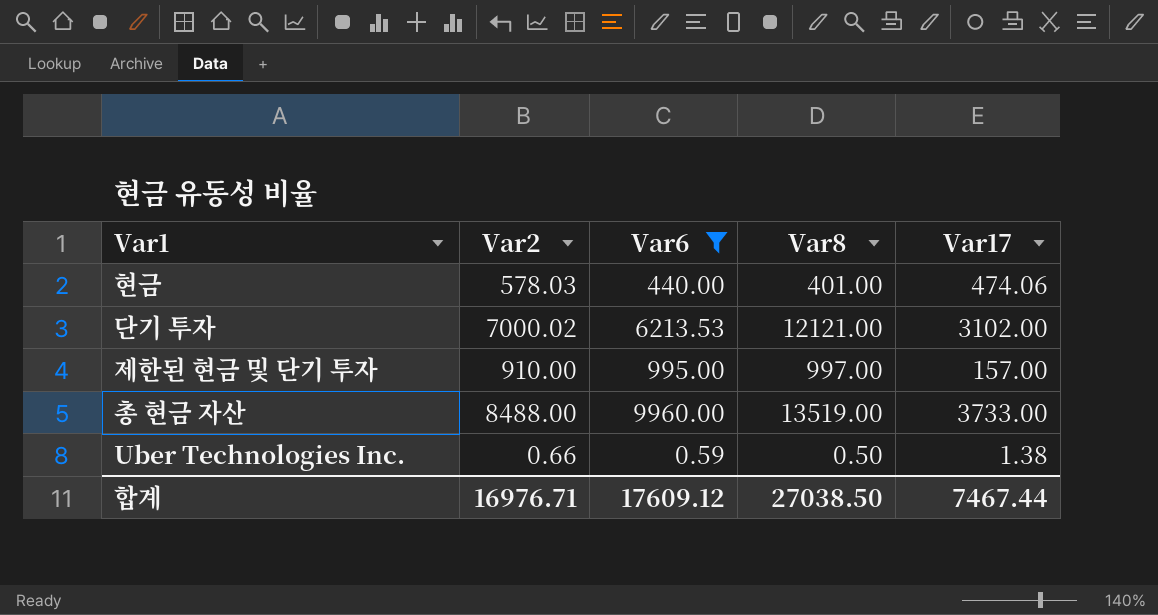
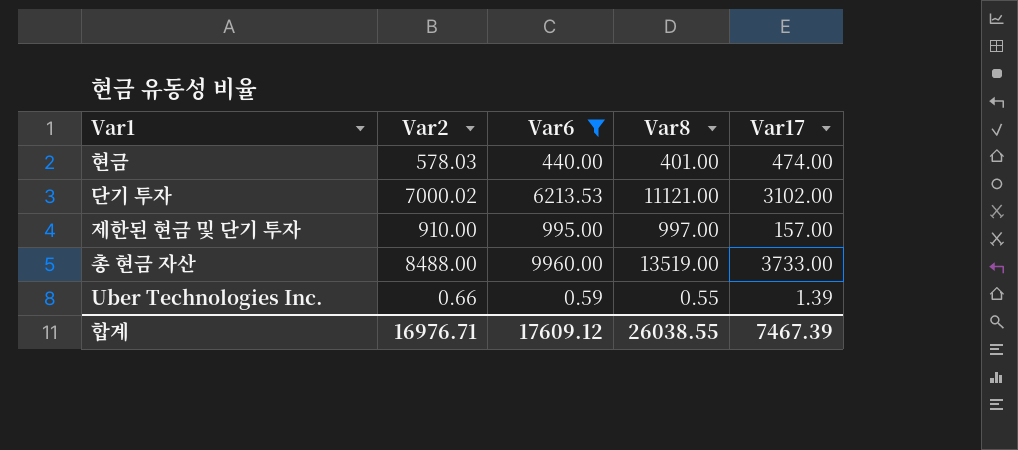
현금 | Var17: 474.06 -> 474.00
단기 투자 | Var8: 12121.00 -> 11121.00
Uber Technologies Inc. | Var8: 0.50 -> 0.55
Uber Technologies Inc. | Var17: 1.38 -> 1.39
합계 | Var8: 27038.50 -> 26038.55
합계 | Var17: 7467.44 -> 7467.39

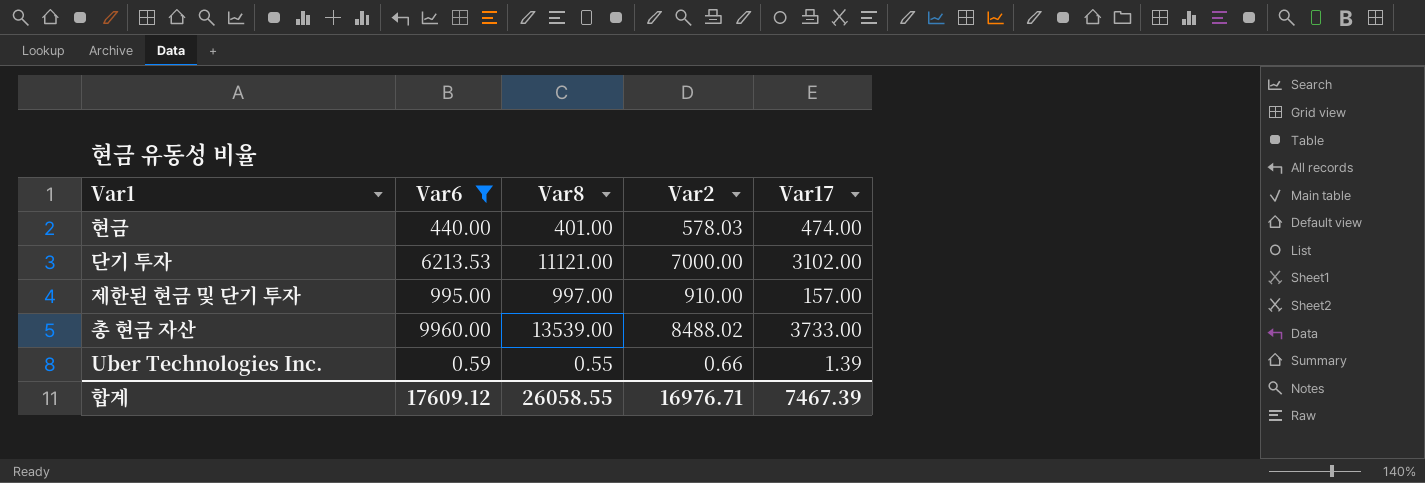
column Var2 | position: 2 -> 4
단기 투자 | Var2: 7000.02 -> 7000.00
총 현금 자산 | Var8: 13519.00 -> 13539.00
총 현금 자산 | Var2: 8488.00 -> 8488.02
합계 | Var8: 26038.55 -> 26058.55

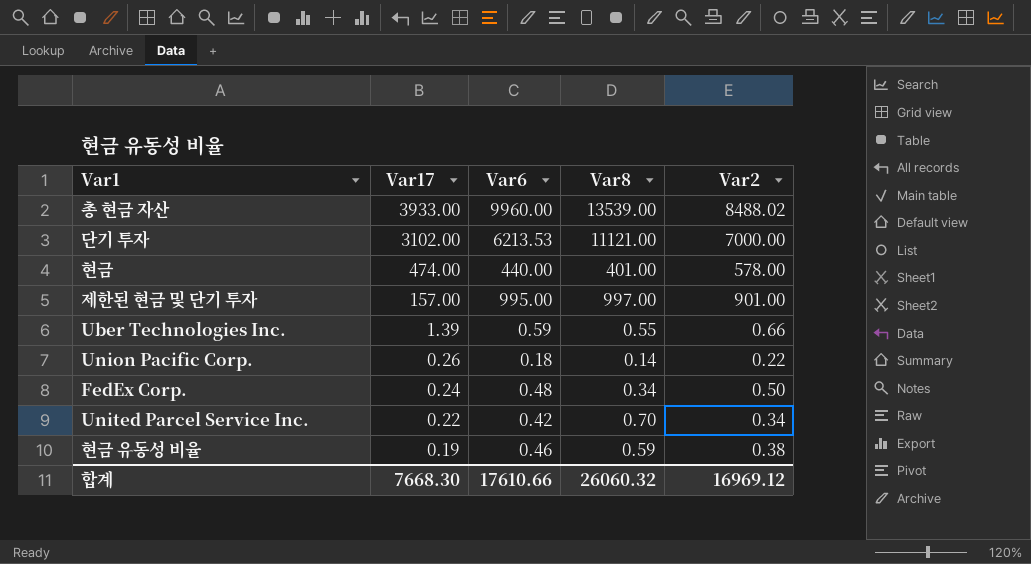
filter: Var6 >= 0.59 -> none
row order: none -> Var17 descending
column Var17 | position: 5 -> 2
총 현금 자산 | Var17: 3733.00 -> 3933.00
현금 | Var2: 578.03 -> 578.00
제한된 현금 및 단기 투자 | Var2: 910.00 -> 901.00
합계 | Var17: 7467.39 -> 7668.30
합계 | Var6: 17609.12 -> 17610.66
합계 | Var8: 26058.55 -> 26060.32
합계 | Var2: 16976.71 -> 16969.12

